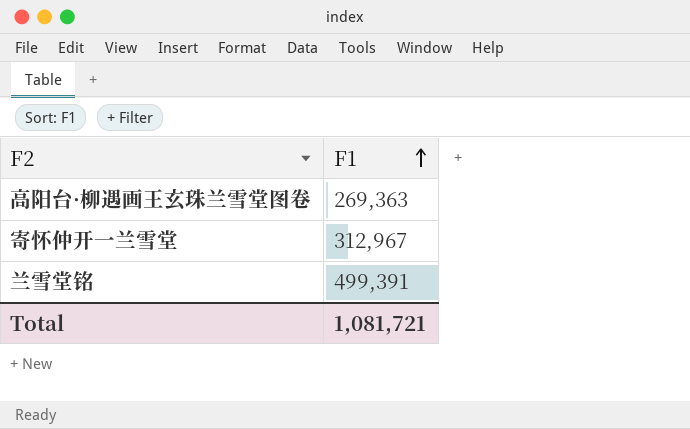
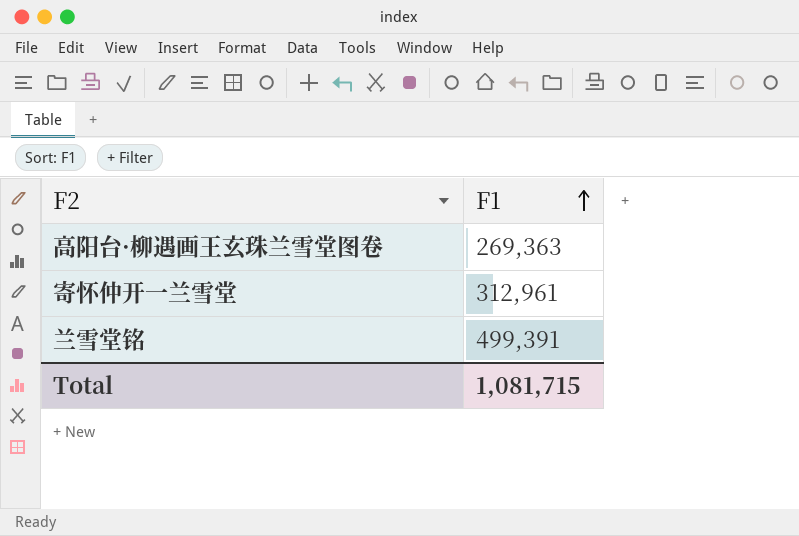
寄怀仲开一兰雪堂 | F1: 312,967 -> 312,961
Total | F1: 1,081,721 -> 1,081,715

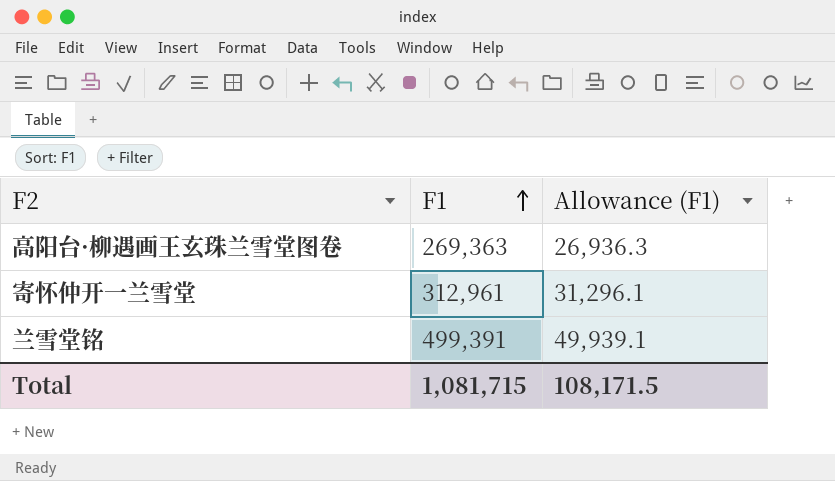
column Allowance (F1) | formula: none -> [F1] * 0.1

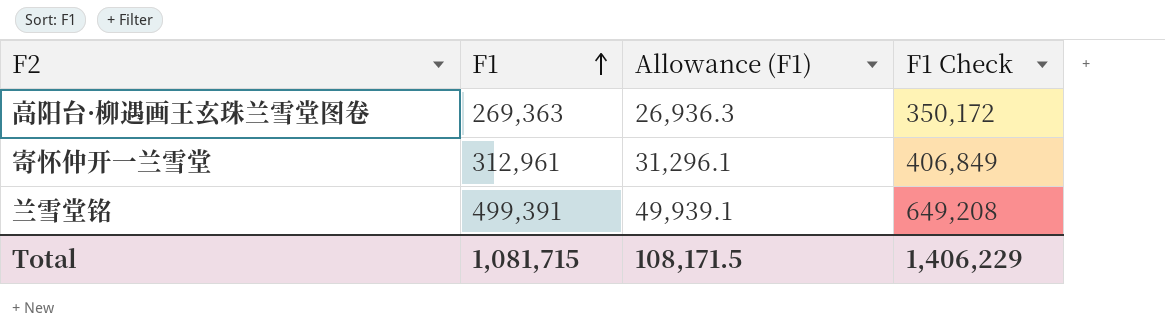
column F1 Check | formula: none -> [F1] * 1.3

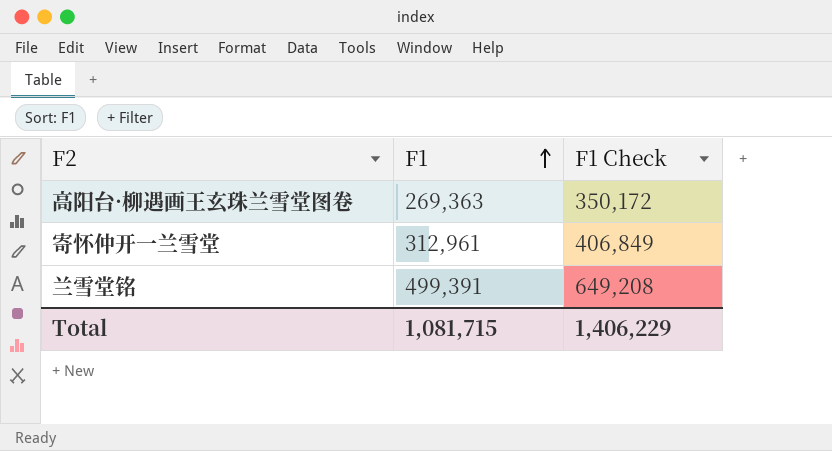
column Allowance (F1) | formula: [F1] * 0.1 -> none

